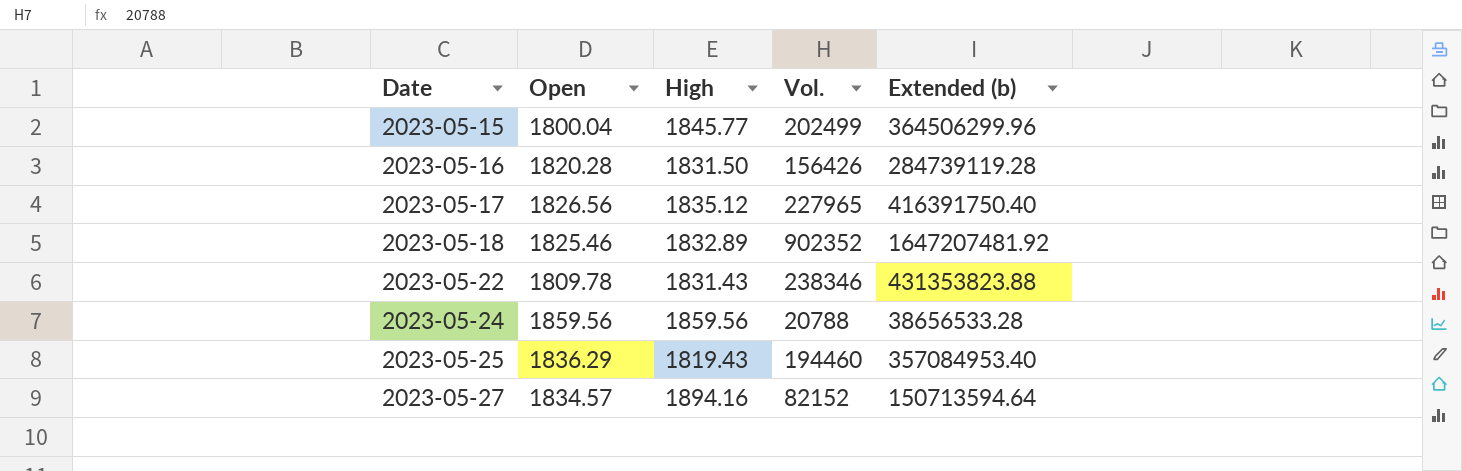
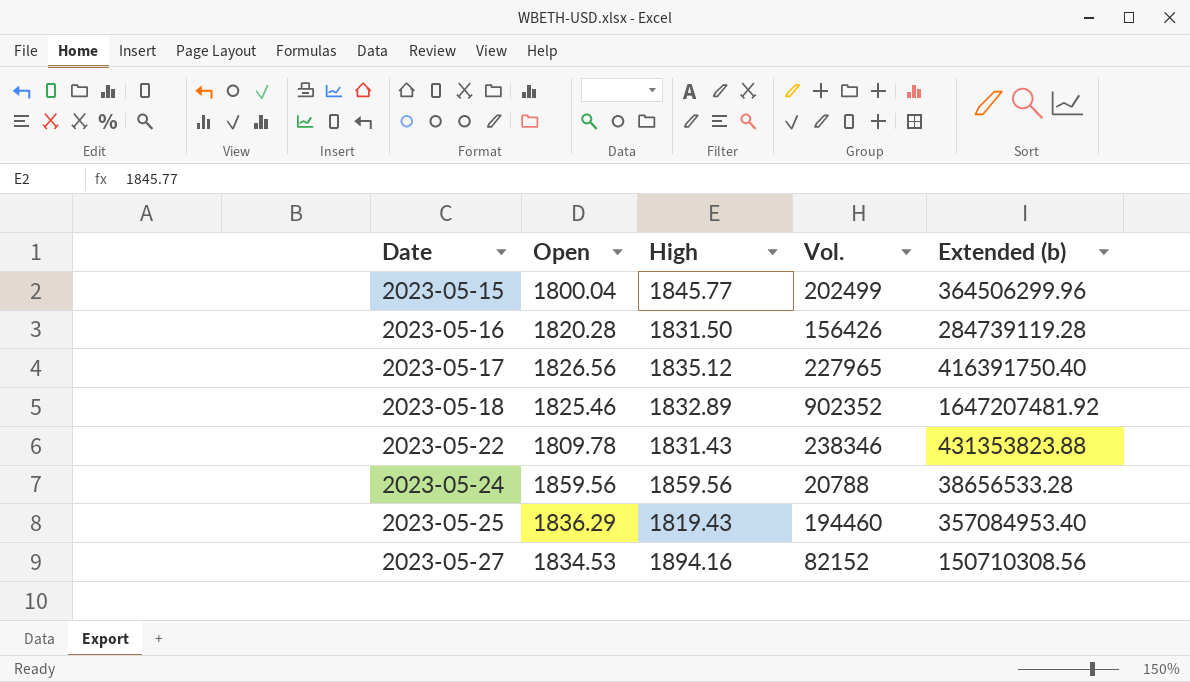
2023-05-27 | Open: 1834.57 -> 1834.53
2023-05-27 | Extended (b): 150713594.64 -> 150710308.56

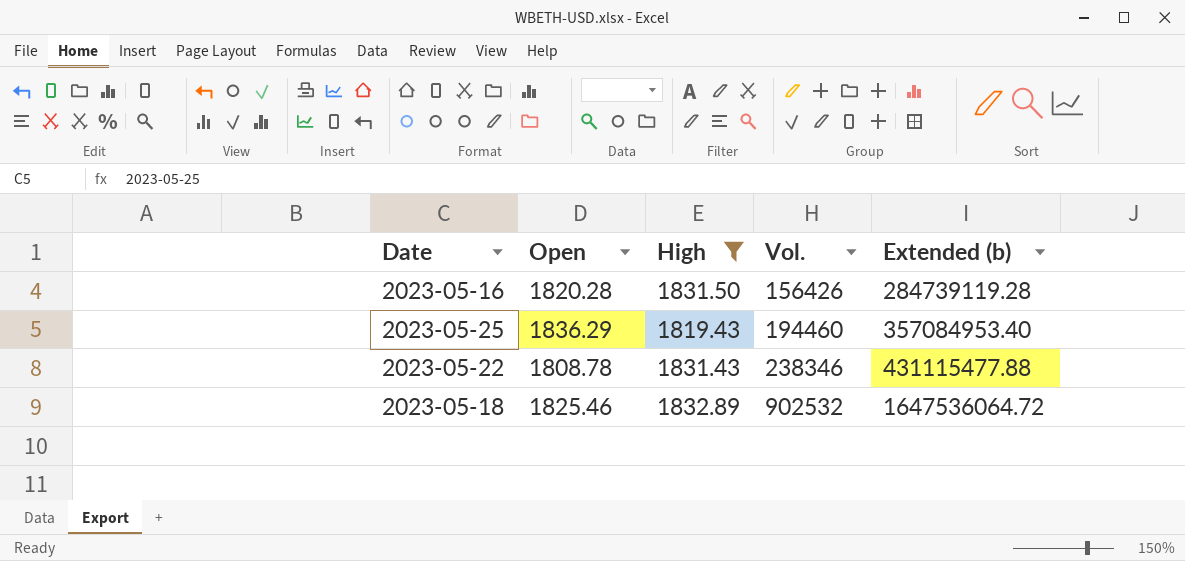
filter: none -> High <= 1832.89
row order: Date ascending -> Vol. ascending
2023-05-22 | Open: 1809.78 -> 1808.78
2023-05-22 | Extended (b): 431353823.88 -> 431115477.88
2023-05-18 | Vol.: 902352 -> 902532
2023-05-18 | Extended (b): 1647207481.92 -> 1647536064.72

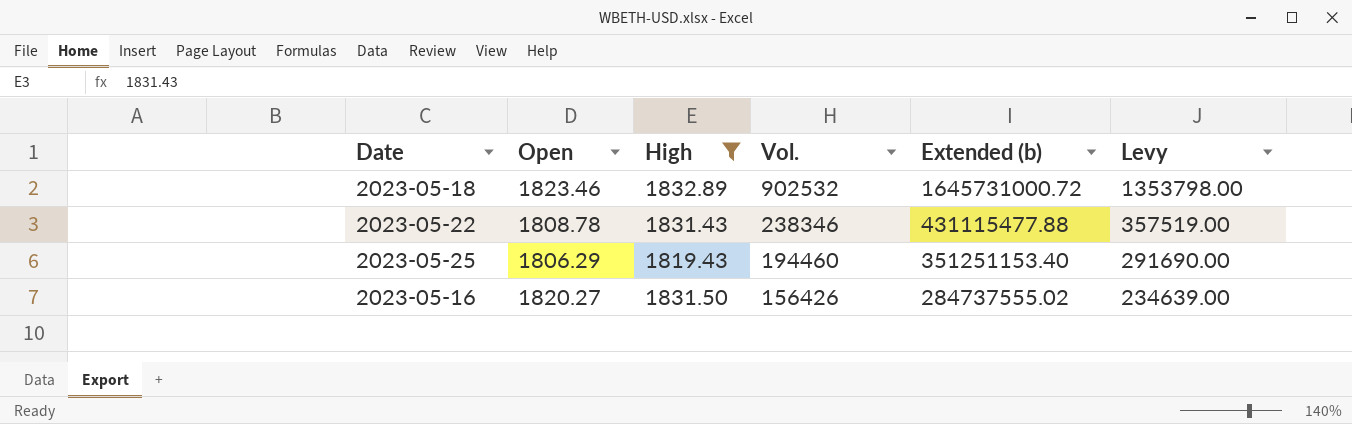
row order: Vol. ascending -> Vol. descending
column Levy | formula: none -> [Vol.] * 1.5
2023-05-18 | Open: 1825.46 -> 1823.46
2023-05-18 | Extended (b): 1647536064.72 -> 1645731000.72
2023-05-25 | Open: 1836.29 -> 1806.29
2023-05-25 | Extended (b): 357084953.40 -> 351251153.40
2023-05-16 | Open: 1820.28 -> 1820.27
2023-05-16 | Extended (b): 284739119.28 -> 284737555.02

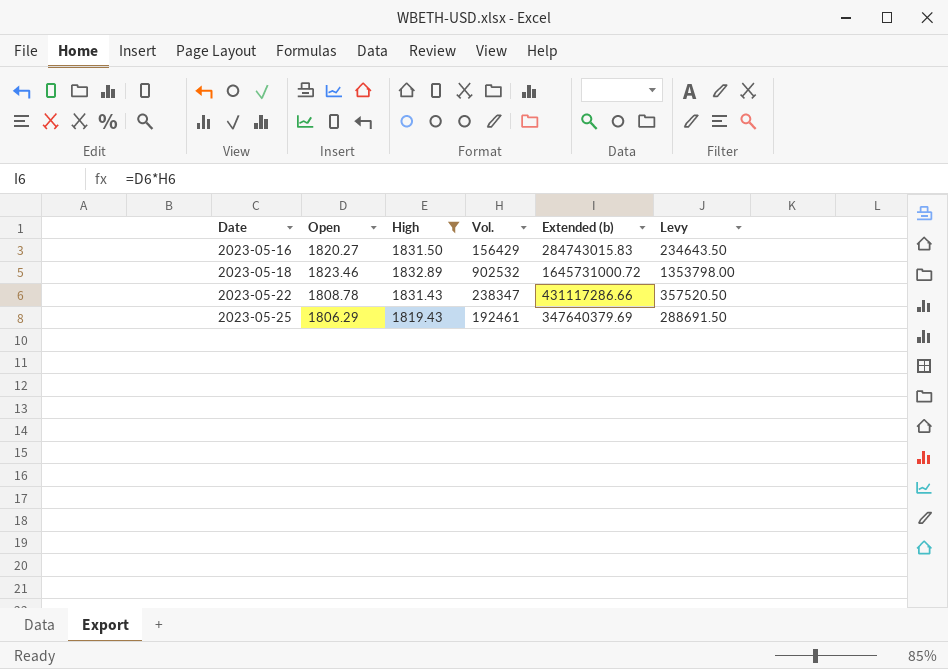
row order: Vol. descending -> Date ascending
2023-05-16 | Vol.: 156426 -> 156429
2023-05-16 | Extended (b): 284737555.02 -> 284743015.83
2023-05-16 | Levy: 234639.00 -> 234643.50
2023-05-22 | Vol.: 238346 -> 238347
2023-05-22 | Extended (b): 431115477.88 -> 431117286.66
2023-05-22 | Levy: 357519.00 -> 357520.50
2023-05-25 | Vol.: 194460 -> 192461
2023-05-25 | Extended (b): 351251153.40 -> 347640379.69
2023-05-25 | Levy: 291690.00 -> 288691.50

